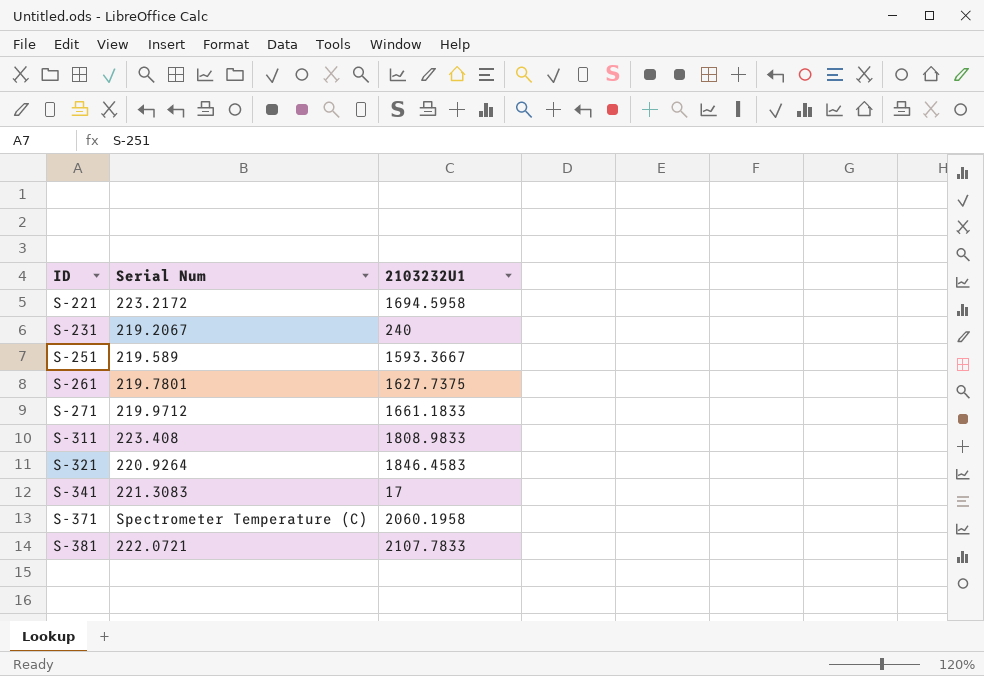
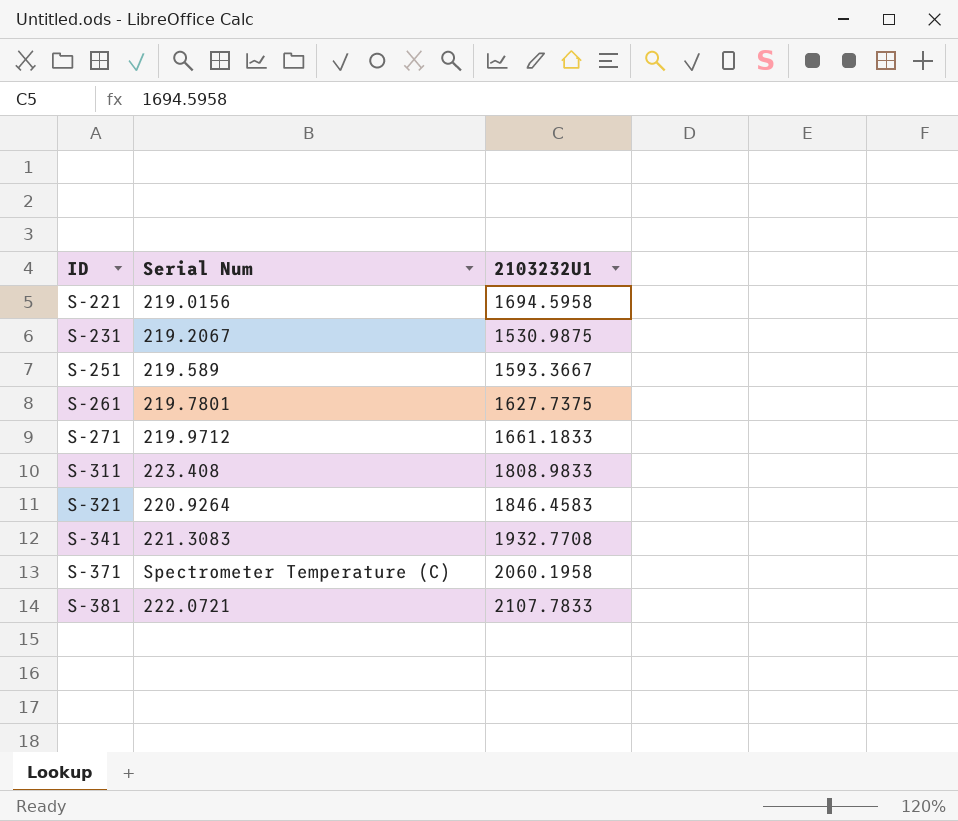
S-221 | Serial Num: 223.2172 -> 219.0156
S-231 | 2103232U1: 240 -> 1530.9875
S-341 | 2103232U1: 17 -> 1932.7708

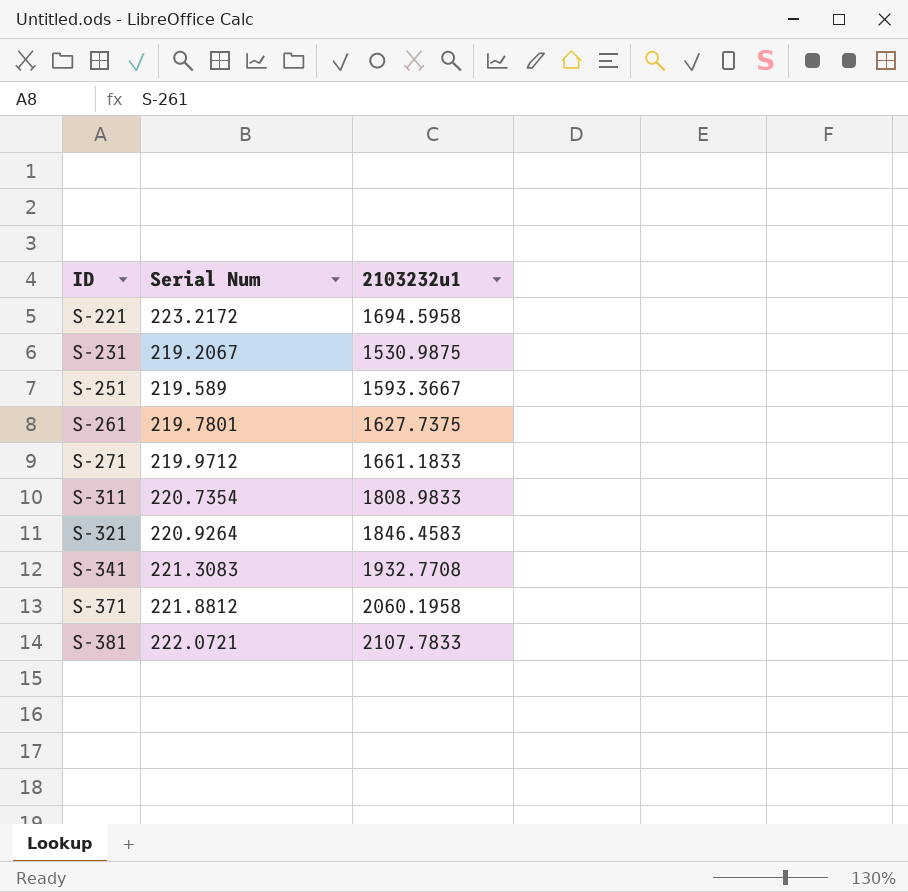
column name: 2103232U1 -> 2103232u1
S-221 | Serial Num: 219.0156 -> 223.2172
S-311 | Serial Num: 223.408 -> 220.7354
S-371 | Serial Num: Spectrometer Temperature (C) -> 221.8812

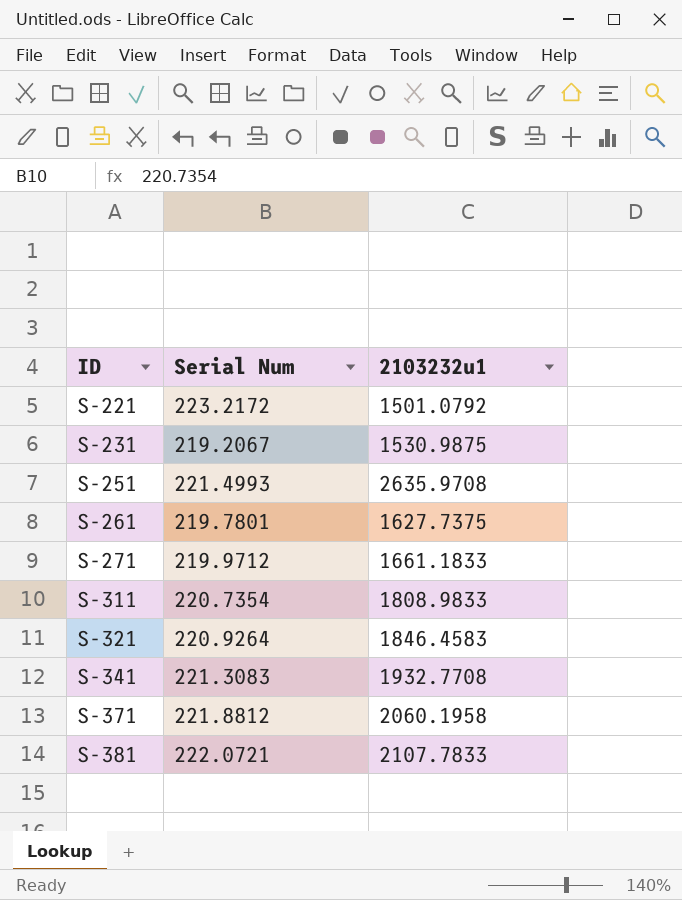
S-221 | 2103232u1: 1694.5958 -> 1501.0792
S-251 | Serial Num: 219.589 -> 221.4993
S-251 | 2103232u1: 1593.3667 -> 2635.9708

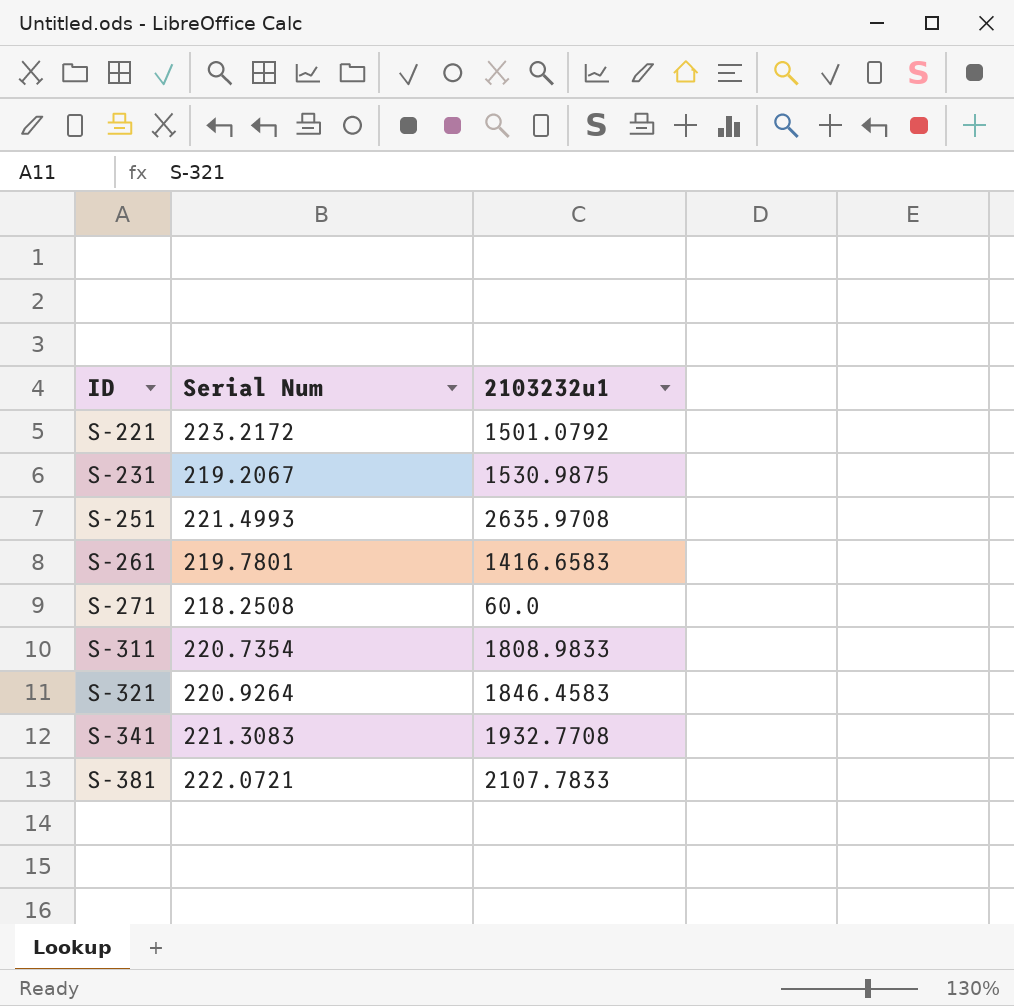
row S-371: 221.8812 | 2060.1958 -> none
S-261 | 2103232u1: 1627.7375 -> 1416.6583
S-271 | Serial Num: 219.9712 -> 218.2508
S-271 | 2103232u1: 1661.1833 -> 60.0

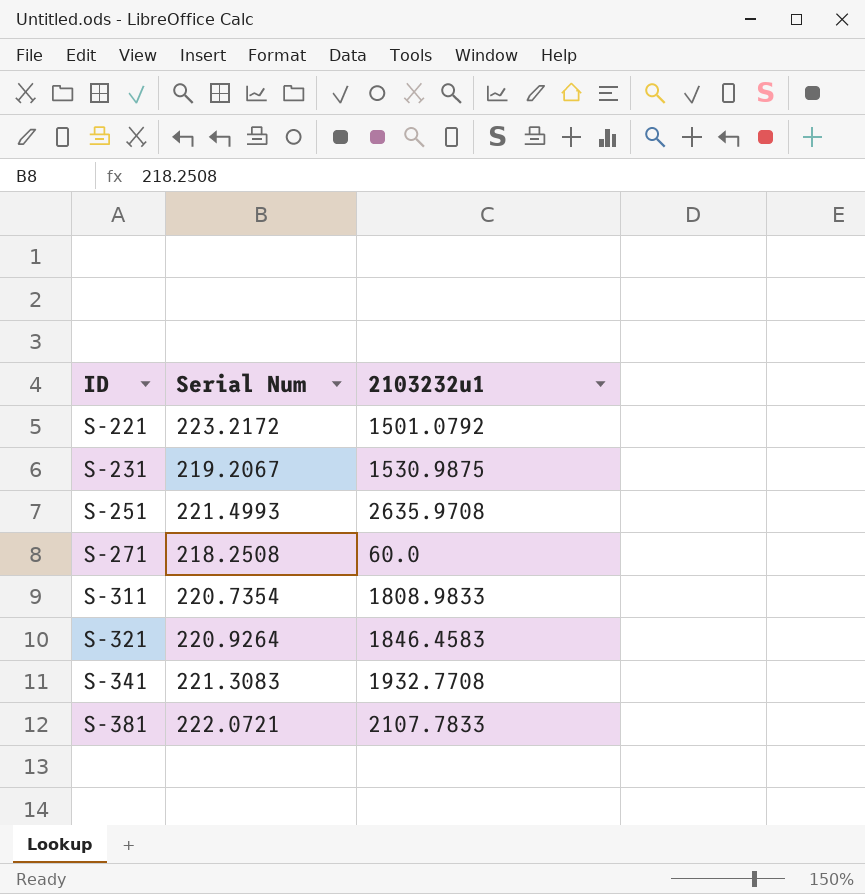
row S-261: 219.7801 | 1416.6583 -> none

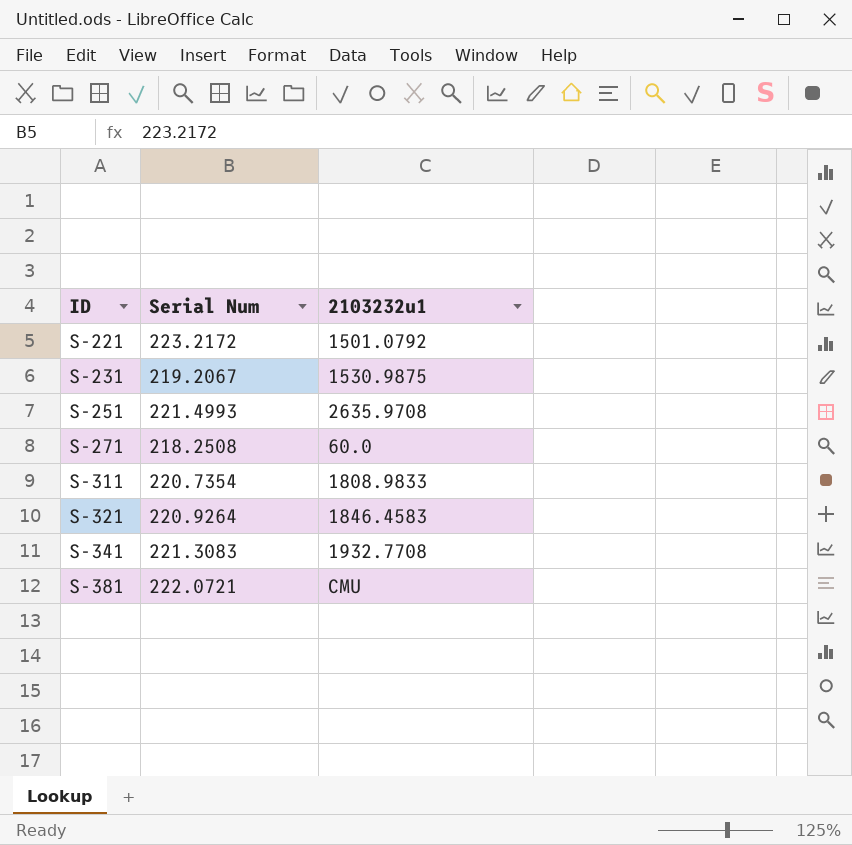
S-381 | 2103232u1: 2107.7833 -> CMU

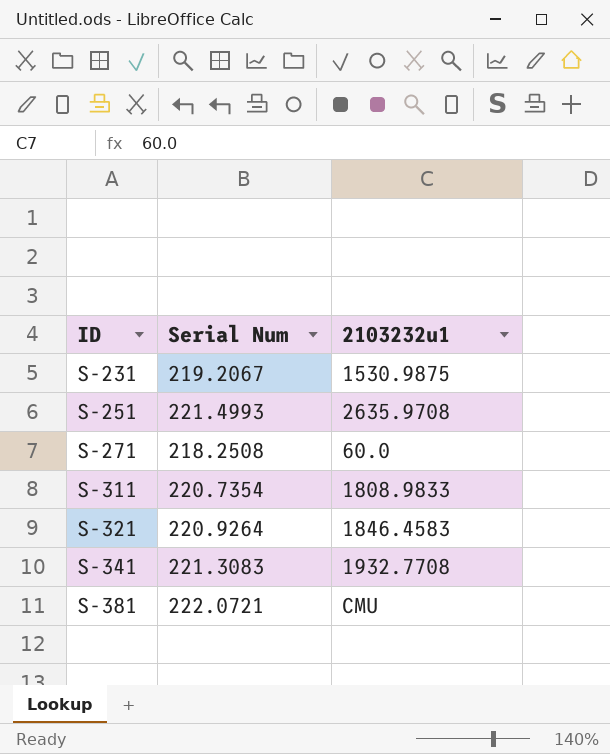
row S-221: 223.2172 | 1501.0792 -> none

